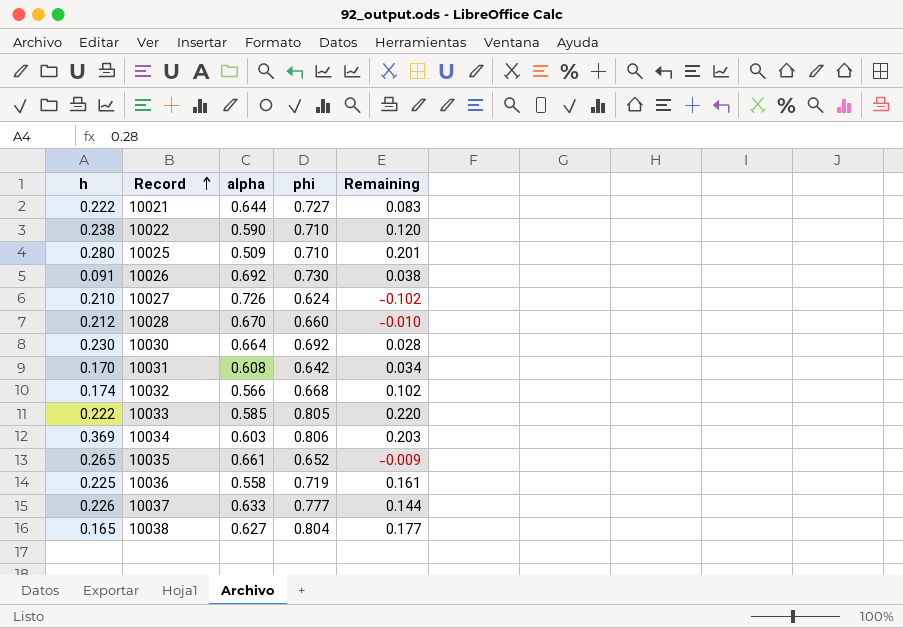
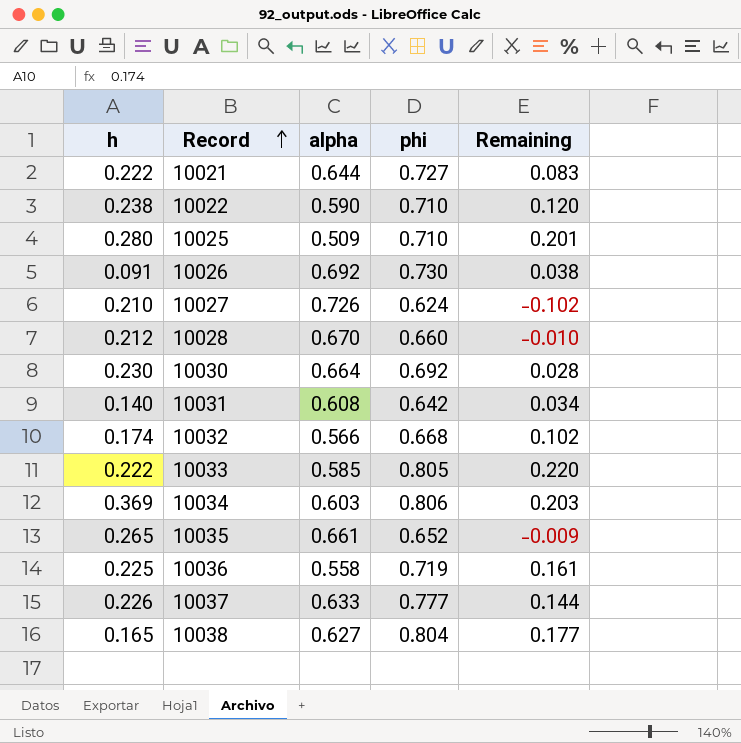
10031 | h: 0.170 -> 0.140

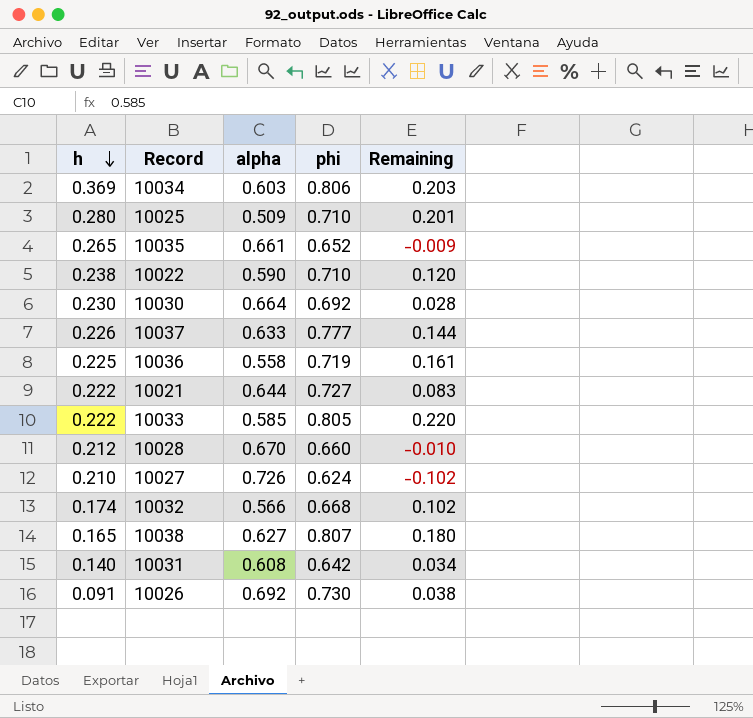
row order: Record ascending -> h descending
10038 | phi: 0.804 -> 0.807
10038 | Remaining: 0.177 -> 0.180

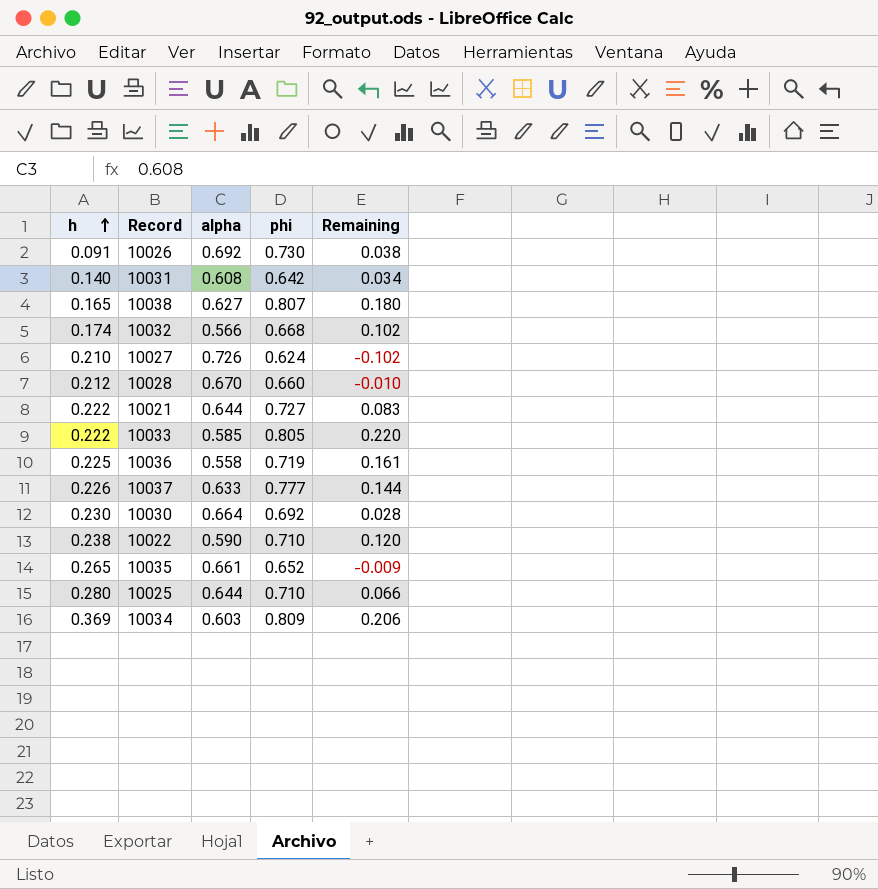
row order: h descending -> h ascending
10025 | alpha: 0.509 -> 0.644
10025 | Remaining: 0.201 -> 0.066
10034 | phi: 0.806 -> 0.809
10034 | Remaining: 0.203 -> 0.206

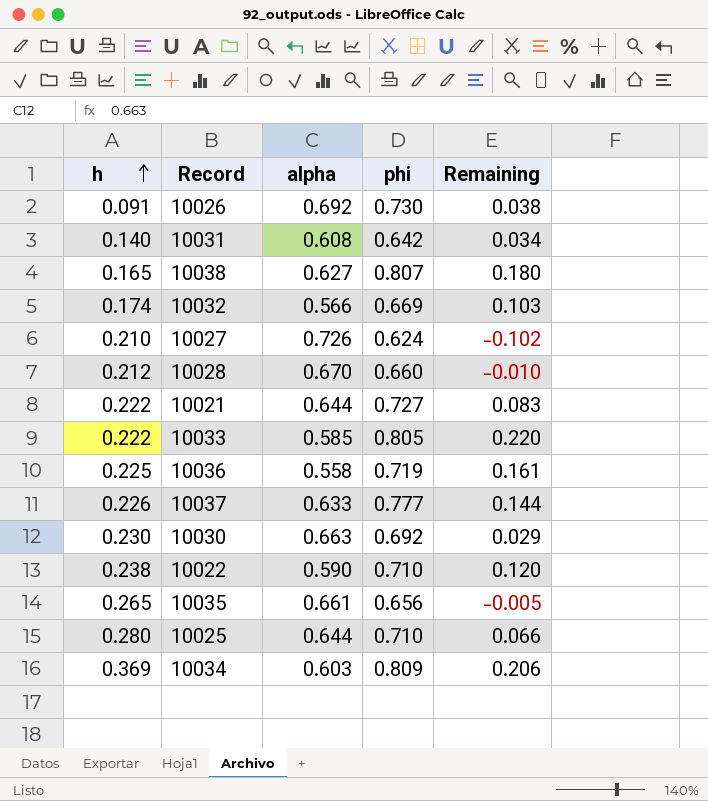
10032 | phi: 0.668 -> 0.669
10032 | Remaining: 0.102 -> 0.103
10030 | alpha: 0.664 -> 0.663
10030 | Remaining: 0.028 -> 0.029
10035 | phi: 0.652 -> 0.656
10035 | Remaining: -0.009 -> -0.005

